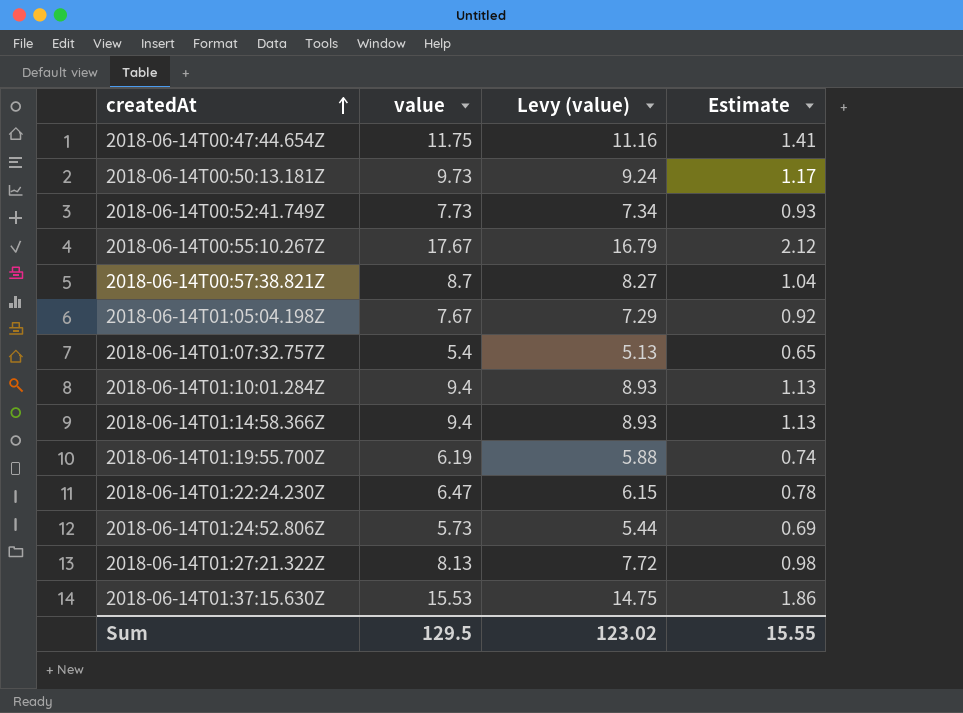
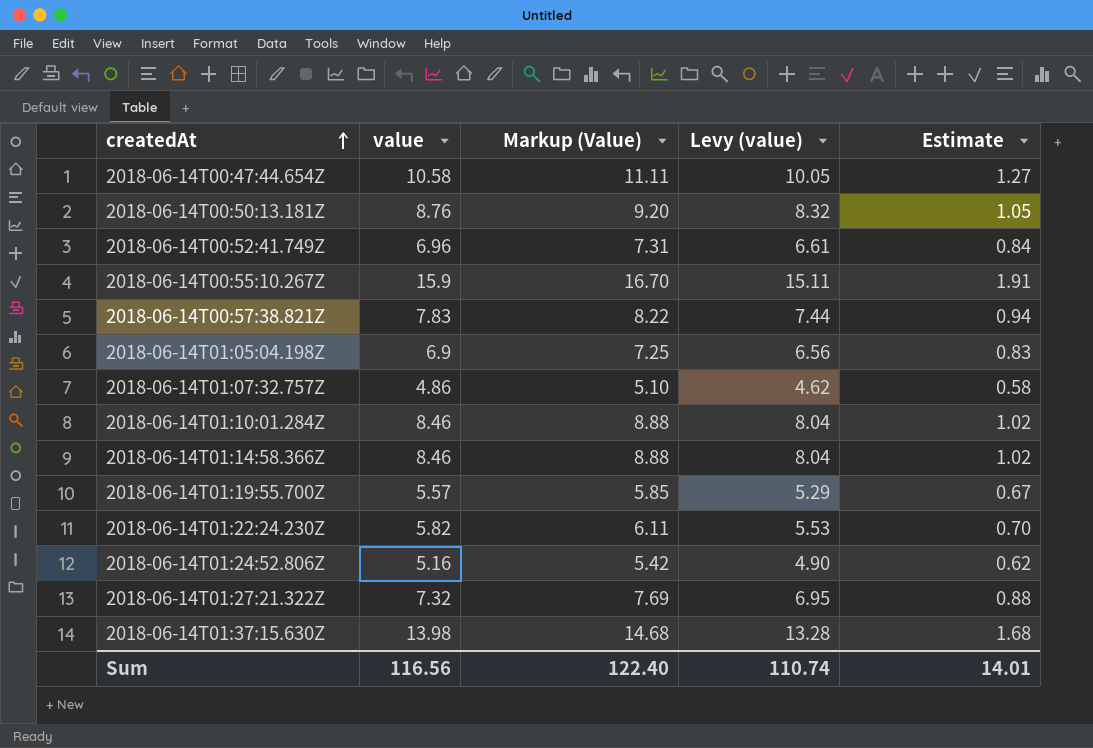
column Markup (Value) | formula: none -> [value] * 1.05
2018-06-14T00:47:44.654Z | value: 11.75 -> 10.58
2018-06-14T00:47:44.654Z | Levy (value): 11.16 -> 10.05
2018-06-14T00:47:44.654Z | Estimate: 1.41 -> 1.27
2018-06-14T00:50:13.181Z | value: 9.73 -> 8.76
2018-06-14T00:50:13.181Z | Levy (value): 9.24 -> 8.32
2018-06-14T00:50:13.181Z | Estimate: 1.17 -> 1.05
2018-06-14T00:52:41.749Z | value: 7.73 -> 6.96
2018-06-14T00:52:41.749Z | Levy (value): 7.34 -> 6.61
2018-06-14T00:52:41.749Z | Estimate: 0.93 -> 0.84
2018-06-14T00:55:10.267Z | value: 17.67 -> 15.9
2018-06-14T00:55:10.267Z | Levy (value): 16.79 -> 15.11
2018-06-14T00:55:10.267Z | Estimate: 2.12 -> 1.91
2018-06-14T00:57:38.821Z | value: 8.7 -> 7.83
2018-06-14T00:57:38.821Z | Levy (value): 8.27 -> 7.44
2018-06-14T00:57:38.821Z | Estimate: 1.04 -> 0.94
2018-06-14T01:05:04.198Z | value: 7.67 -> 6.9
2018-06-14T01:05:04.198Z | Levy (value): 7.29 -> 6.56
2018-06-14T01:05:04.198Z | Estimate: 0.92 -> 0.83
2018-06-14T01:07:32.757Z | value: 5.4 -> 4.86
2018-06-14T01:07:32.757Z | Levy (value): 5.13 -> 4.62
2018-06-14T01:07:32.757Z | Estimate: 0.65 -> 0.58
2018-06-14T01:10:01.284Z | value: 9.4 -> 8.46
2018-06-14T01:10:01.284Z | Levy (value): 8.93 -> 8.04
2018-06-14T01:10:01.284Z | Estimate: 1.13 -> 1.02
2018-06-14T01:14:58.366Z | value: 9.4 -> 8.46
2018-06-14T01:14:58.366Z | Levy (value): 8.93 -> 8.04
2018-06-14T01:14:58.366Z | Estimate: 1.13 -> 1.02
2018-06-14T01:19:55.700Z | value: 6.19 -> 5.57
2018-06-14T01:19:55.700Z | Levy (value): 5.88 -> 5.29
2018-06-14T01:19:55.700Z | Estimate: 0.74 -> 0.67
2018-06-14T01:22:24.230Z | value: 6.47 -> 5.82
2018-06-14T01:22:24.230Z | Levy (value): 6.15 -> 5.53
2018-06-14T01:22:24.230Z | Estimate: 0.78 -> 0.70
2018-06-14T01:24:52.806Z | value: 5.73 -> 5.16
2018-06-14T01:24:52.806Z | Levy (value): 5.44 -> 4.90
2018-06-14T01:24:52.806Z | Estimate: 0.69 -> 0.62
2018-06-14T01:27:21.322Z | value: 8.13 -> 7.32
2018-06-14T01:27:21.322Z | Levy (value): 7.72 -> 6.95
2018-06-14T01:27:21.322Z | Estimate: 0.98 -> 0.88
2018-06-14T01:37:15.630Z | value: 15.53 -> 13.98
2018-06-14T01:37:15.630Z | Levy (value): 14.75 -> 13.28
2018-06-14T01:37:15.630Z | Estimate: 1.86 -> 1.68
Sum | value: 129.5 -> 116.56
Sum | Levy (value): 123.02 -> 110.74
Sum | Estimate: 15.55 -> 14.01

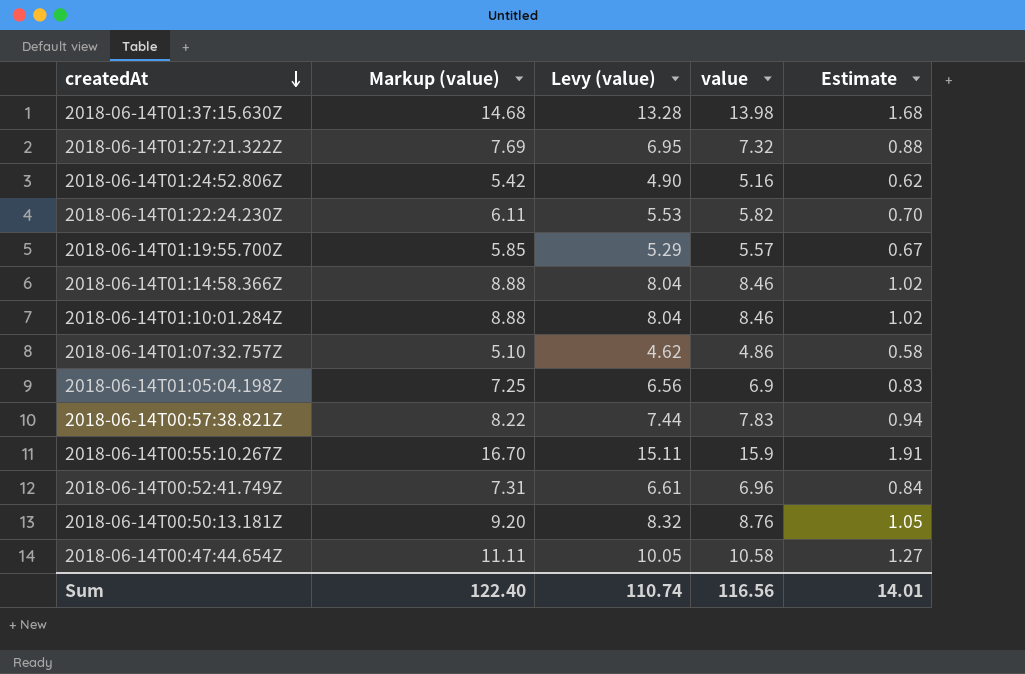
row order: createdAt ascending -> createdAt descending
column name: Markup (Value) -> Markup (value)
column value | position: 2 -> 4

